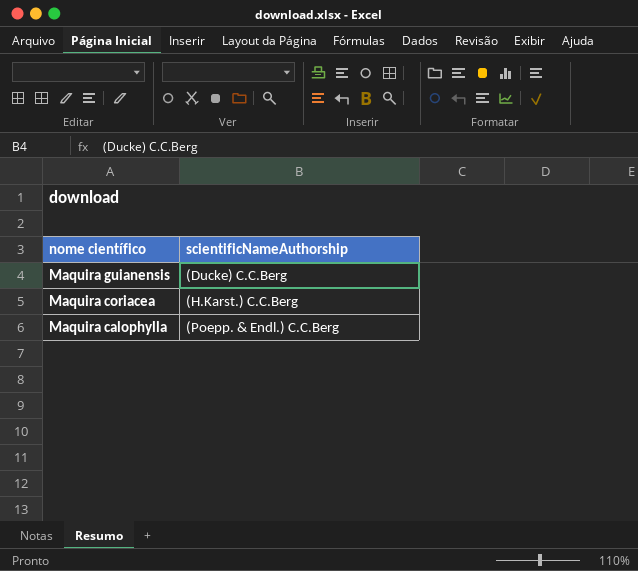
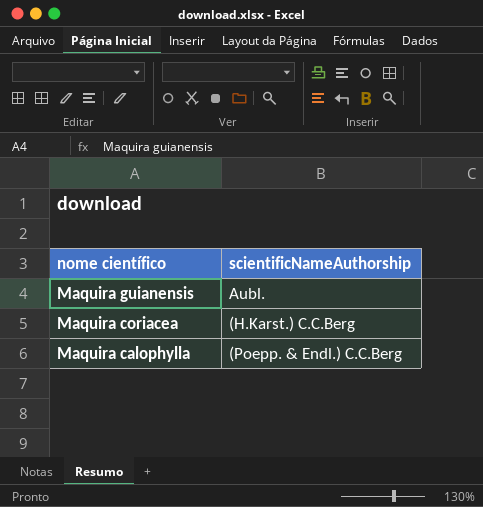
Maquira guianensis | scientificNameAuthorship: (Ducke) C.C.Berg -> Aubl.

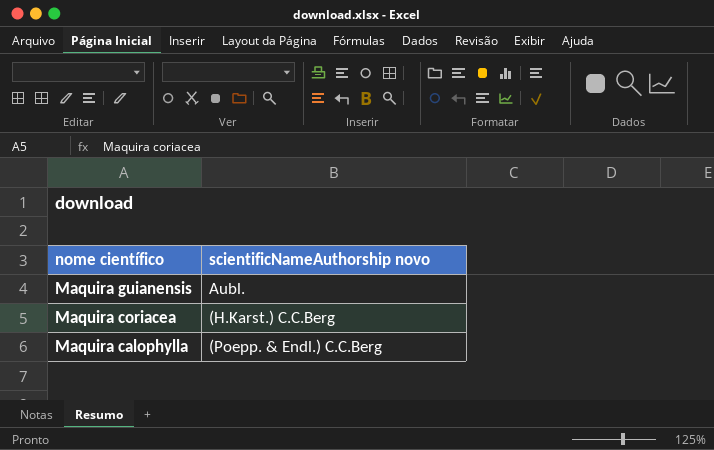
column name: scientificNameAuthorship -> scientificNameAuthorship novo

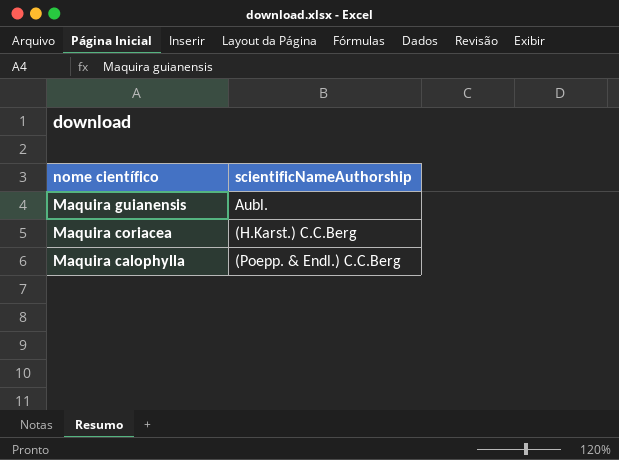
column name: scientificNameAuthorship novo -> scientificNameAuthorship

